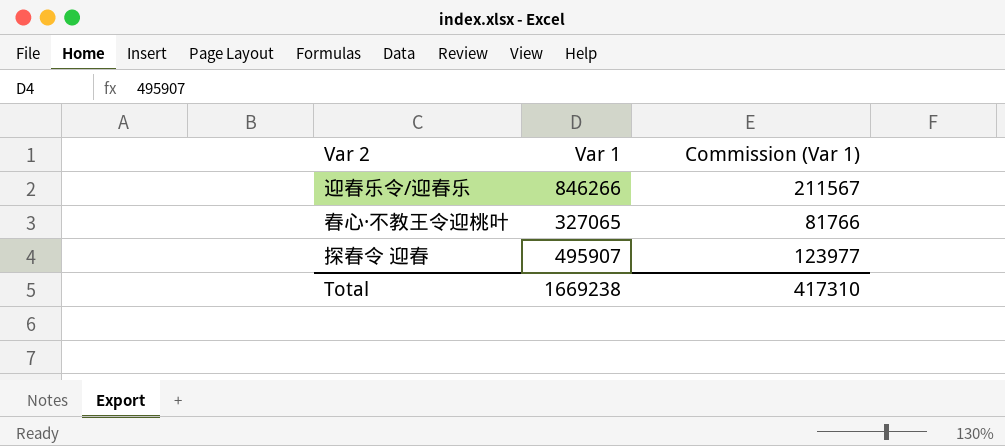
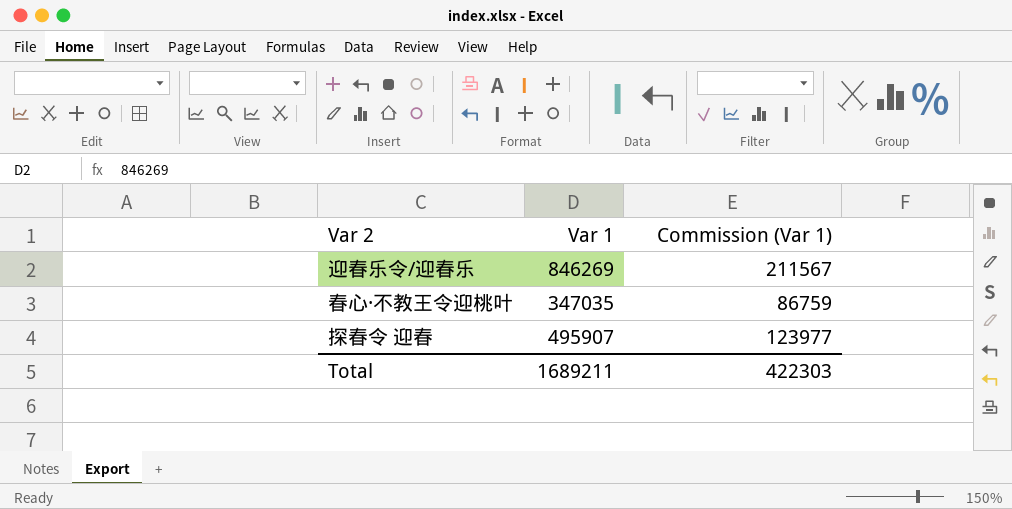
迎春乐令/迎春乐 | Var 1: 846266 -> 846269
春心·不教王令迎桃叶 | Var 1: 327065 -> 347035
春心·不教王令迎桃叶 | Commission (Var 1): 81766 -> 86759
Total | Var 1: 1669238 -> 1689211
Total | Commission (Var 1): 417310 -> 422303

